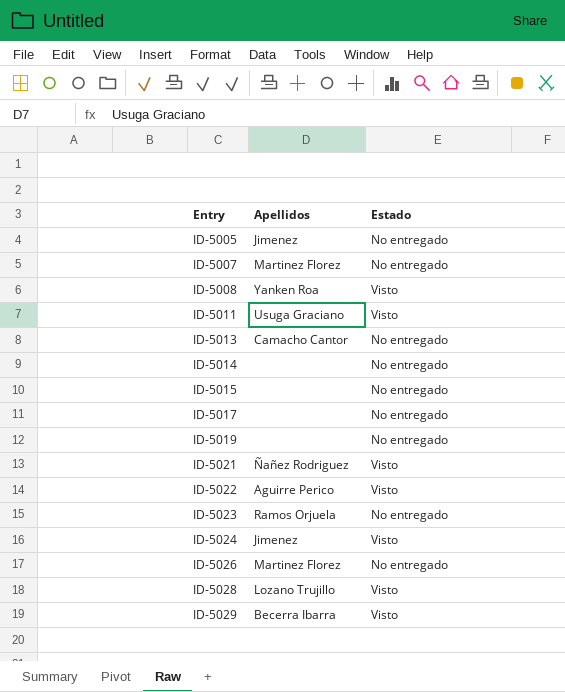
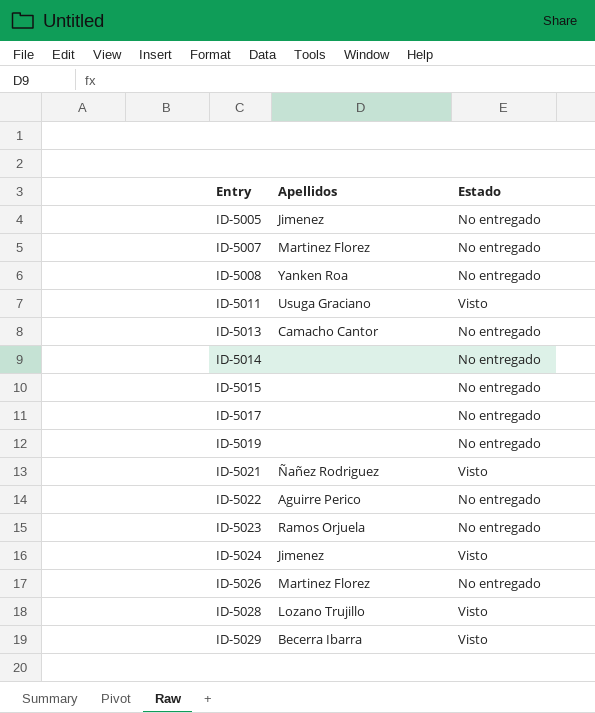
ID-5008 | Estado: Visto -> No entregado
ID-5022 | Estado: Visto -> No entregado

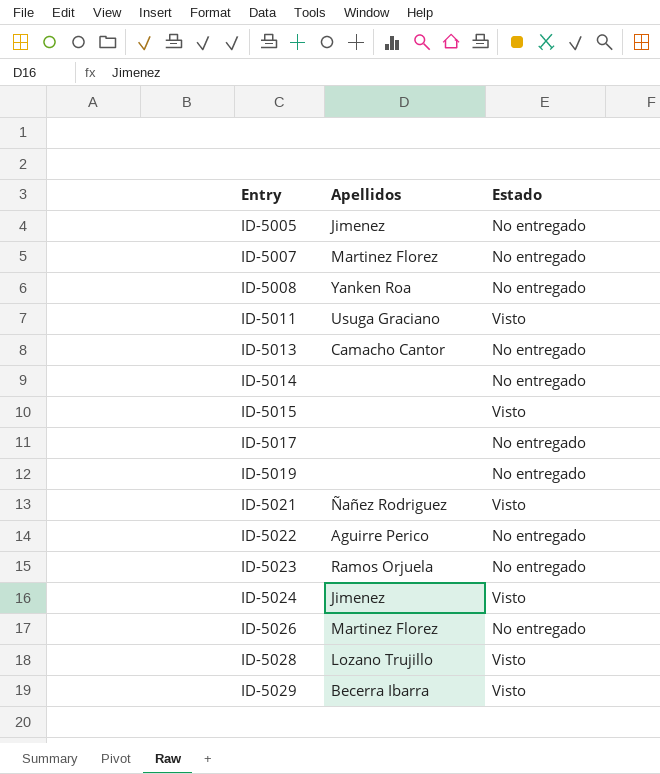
ID-5015 | Estado: No entregado -> Visto

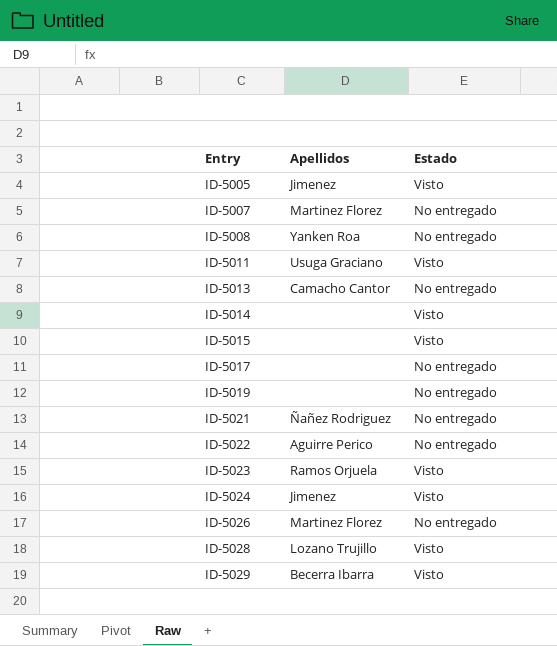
ID-5005 | Estado: No entregado -> Visto
ID-5014 | Estado: No entregado -> Visto
ID-5021 | Estado: Visto -> No entregado
ID-5023 | Estado: No entregado -> Visto

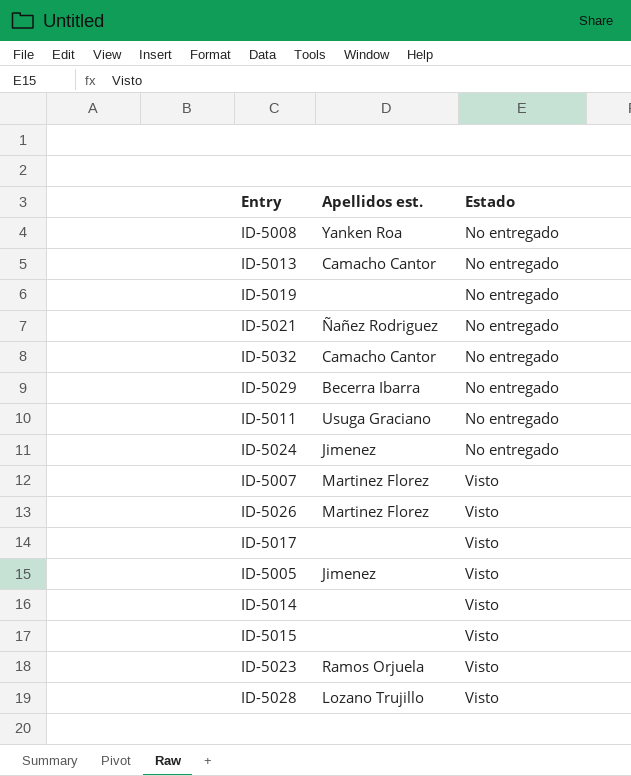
row order: Entry ascending -> Estado ascending
column name: Apellidos -> Apellidos est.
row ID-5022: Aguirre Perico | No entregado -> none
row ID-5032: none -> Camacho Cantor | No entregado
ID-5029 | Estado: Visto -> No entregado
ID-5011 | Estado: Visto -> No entregado
ID-5024 | Estado: Visto -> No entregado
ID-5007 | Estado: No entregado -> Visto
ID-5026 | Estado: No entregado -> Visto
ID-5017 | Estado: No entregado -> Visto

